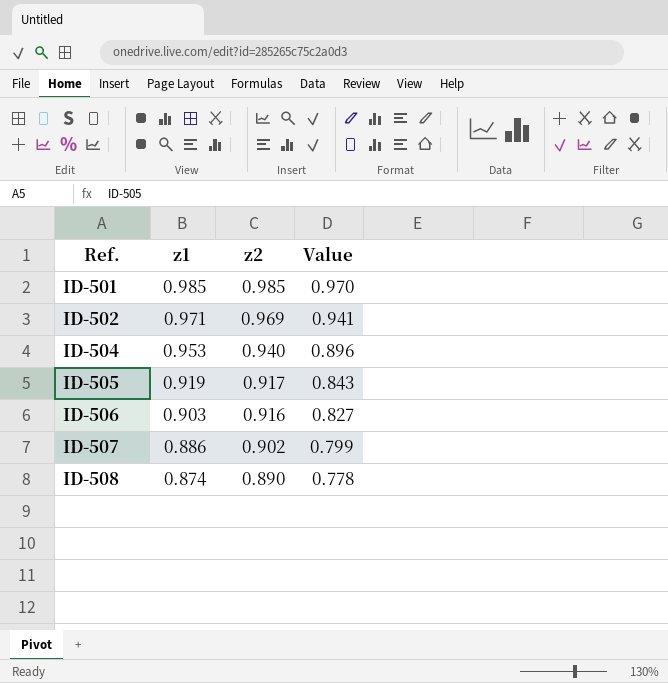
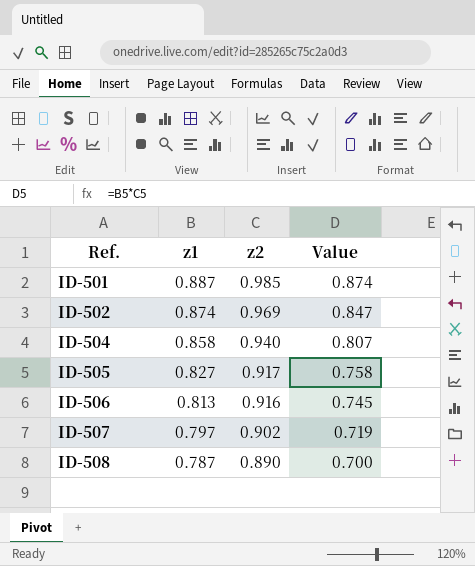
ID-501 | z1: 0.985 -> 0.887
ID-501 | Value: 0.970 -> 0.874
ID-502 | z1: 0.971 -> 0.874
ID-502 | Value: 0.941 -> 0.847
ID-504 | z1: 0.953 -> 0.858
ID-504 | Value: 0.896 -> 0.807
ID-505 | z1: 0.919 -> 0.827
ID-505 | Value: 0.843 -> 0.758
ID-506 | z1: 0.903 -> 0.813
ID-506 | Value: 0.827 -> 0.745
ID-507 | z1: 0.886 -> 0.797
ID-507 | Value: 0.799 -> 0.719
ID-508 | z1: 0.874 -> 0.787
ID-508 | Value: 0.778 -> 0.700

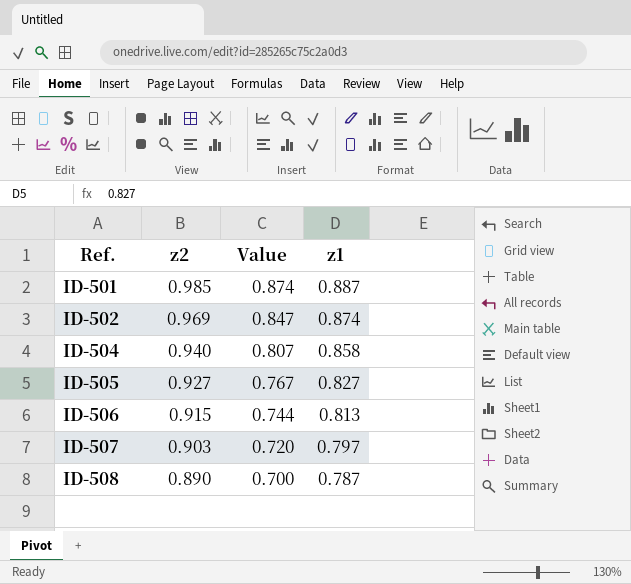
column z1 | position: 2 -> 4
ID-505 | z2: 0.917 -> 0.927
ID-505 | Value: 0.758 -> 0.767
ID-506 | z2: 0.916 -> 0.915
ID-506 | Value: 0.745 -> 0.744
ID-507 | z2: 0.902 -> 0.903
ID-507 | Value: 0.719 -> 0.720

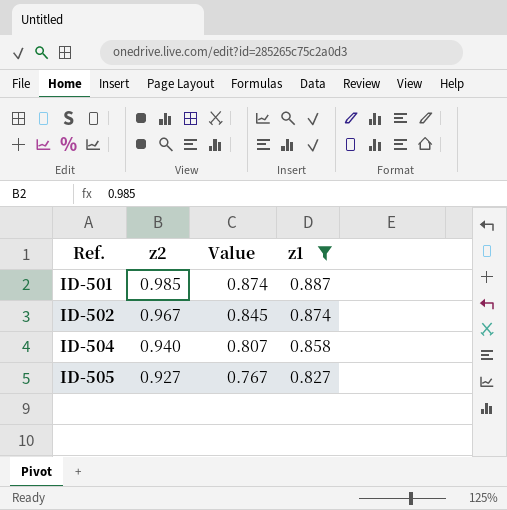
filter: none -> z1 >= 0.827
ID-502 | z2: 0.969 -> 0.967
ID-502 | Value: 0.847 -> 0.845

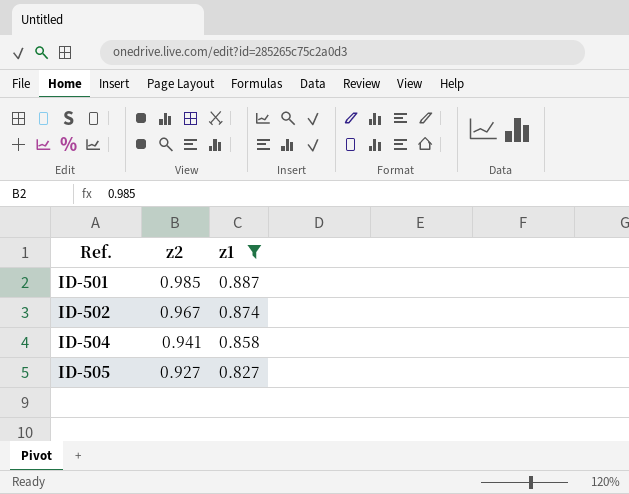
column Value | formula: [z2] * [z1] -> none
ID-504 | z2: 0.940 -> 0.941

